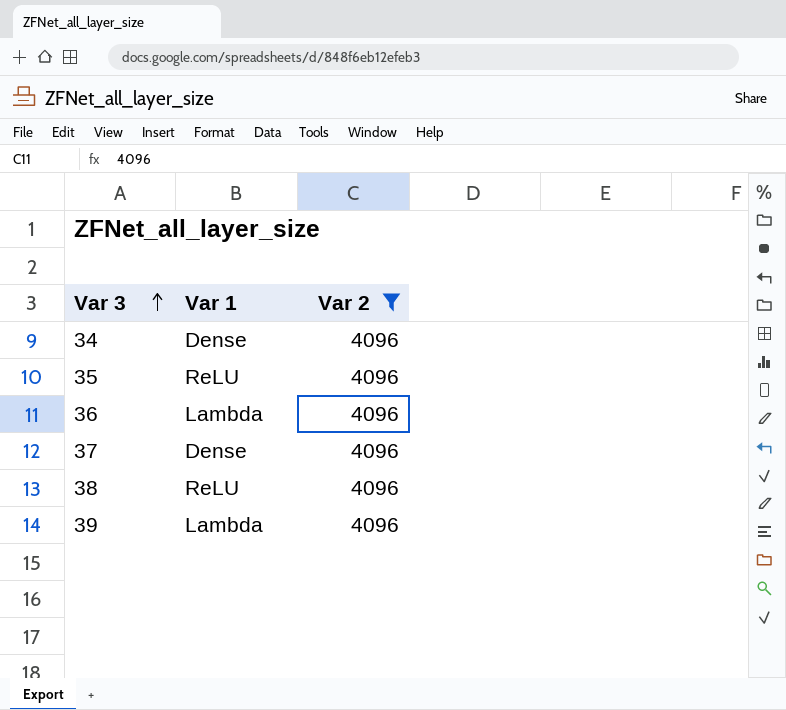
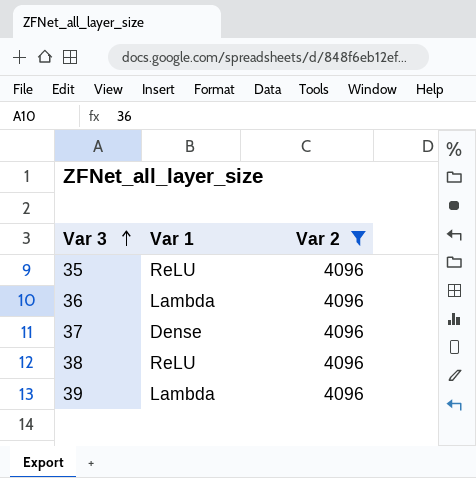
row 34: Dense | 4096 -> none

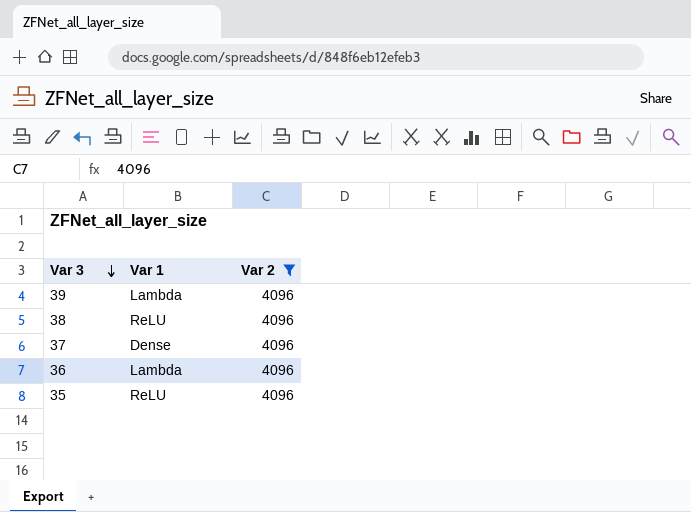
row order: Var 3 ascending -> Var 3 descending

